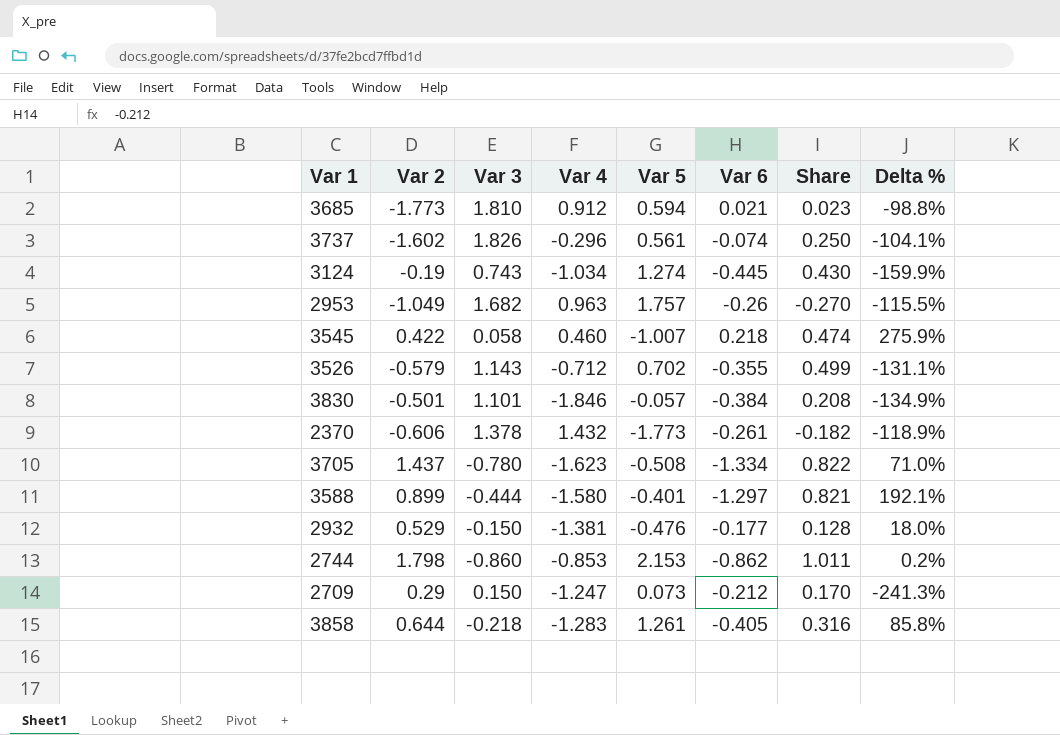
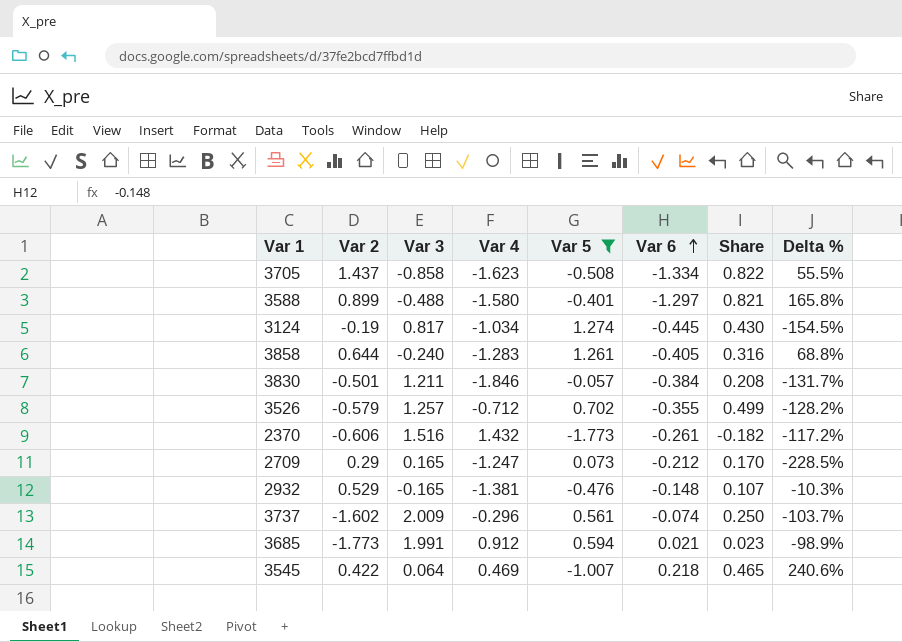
filter: none -> Var 5 <= 1.274
row order: none -> Var 6 ascending
3705 | Var 3: -0.780 -> -0.858
3705 | Delta %: 71.0% -> 55.5%
3588 | Var 3: -0.444 -> -0.488
3588 | Delta %: 192.1% -> 165.8%
3124 | Var 3: 0.743 -> 0.817
3124 | Delta %: -159.9% -> -154.5%
3858 | Var 3: -0.218 -> -0.240
3858 | Delta %: 85.8% -> 68.8%
3830 | Var 3: 1.101 -> 1.211
3830 | Delta %: -134.9% -> -131.7%
3526 | Var 3: 1.143 -> 1.257
3526 | Delta %: -131.1% -> -128.2%
2370 | Var 3: 1.378 -> 1.516
2370 | Delta %: -118.9% -> -117.2%
2709 | Var 3: 0.150 -> 0.165
2709 | Delta %: -241.3% -> -228.5%
2932 | Var 3: -0.150 -> -0.165
2932 | Var 6: -0.177 -> -0.148
2932 | Share: 0.128 -> 0.107
2932 | Delta %: 18.0% -> -10.3%
3737 | Var 3: 1.826 -> 2.009
3737 | Delta %: -104.1% -> -103.7%
3685 | Var 3: 1.810 -> 1.991
3685 | Delta %: -98.8% -> -98.9%
3545 | Var 3: 0.058 -> 0.064
3545 | Var 4: 0.460 -> 0.469
3545 | Share: 0.474 -> 0.465
3545 | Delta %: 275.9% -> 240.6%

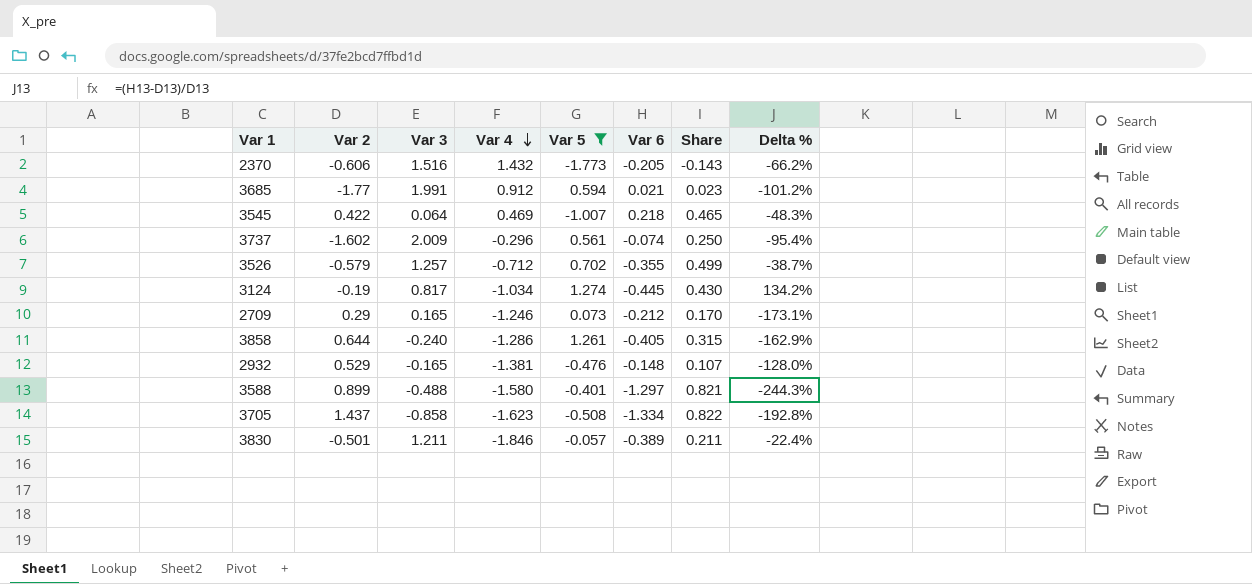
row order: Var 6 ascending -> Var 4 descending
column Delta % | formula: ([Var 6] - [Var 3]) / [Var 3] -> ([Var 6] - [Var 2]) / [Var 2]
2370 | Var 6: -0.261 -> -0.205
2370 | Share: -0.182 -> -0.143
3685 | Var 2: -1.773 -> -1.77
2709 | Var 4: -1.247 -> -1.246
3858 | Var 4: -1.283 -> -1.286
3858 | Share: 0.316 -> 0.315
3830 | Var 6: -0.384 -> -0.389
3830 | Share: 0.208 -> 0.211

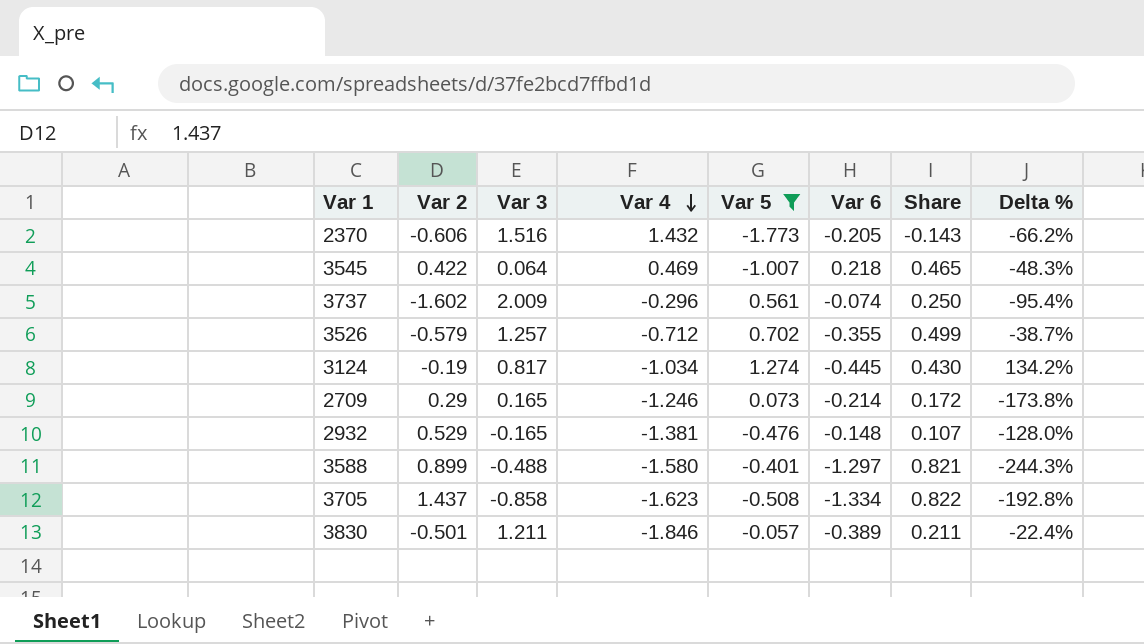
row 3685: -1.77 | 1.991 | 0.912 | 0.594 | 0.021 | 0.023 | -101.2% -> none
row 3858: 0.644 | -0.240 | -1.286 | 1.261 | -0.405 | 0.315 | -162.9% -> none
2709 | Var 6: -0.212 -> -0.214
2709 | Share: 0.170 -> 0.172
2709 | Delta %: -173.1% -> -173.8%

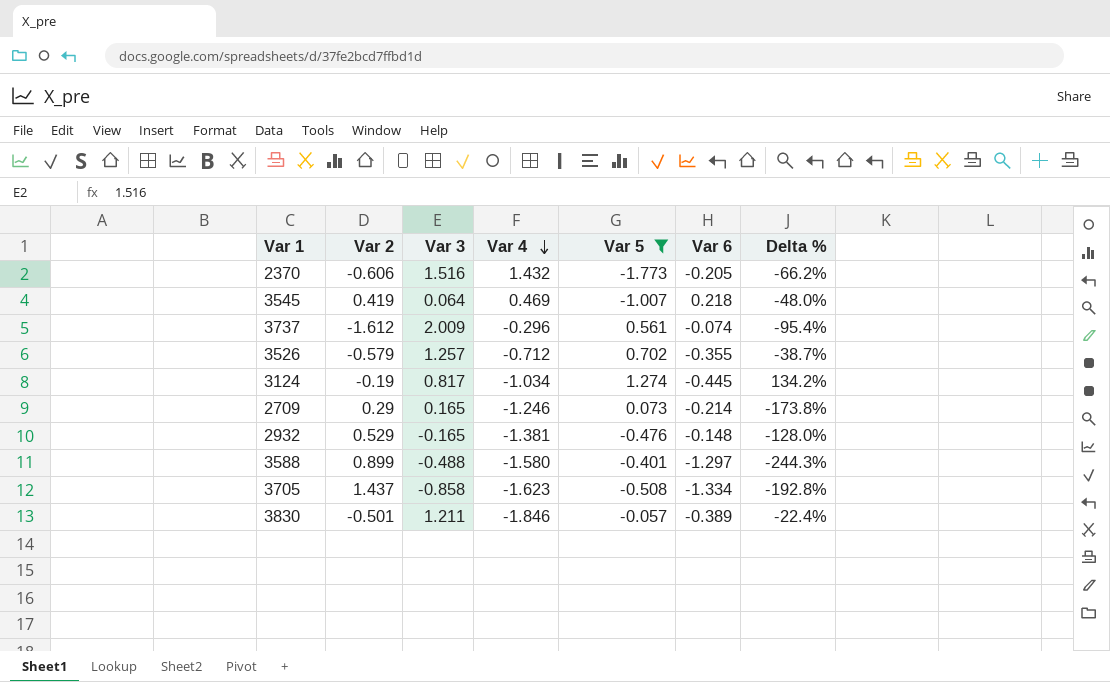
column Share | formula: [Var 6] / [Var 4] -> none
3545 | Var 2: 0.422 -> 0.419
3545 | Delta %: -48.3% -> -48.0%
3737 | Var 2: -1.602 -> -1.612

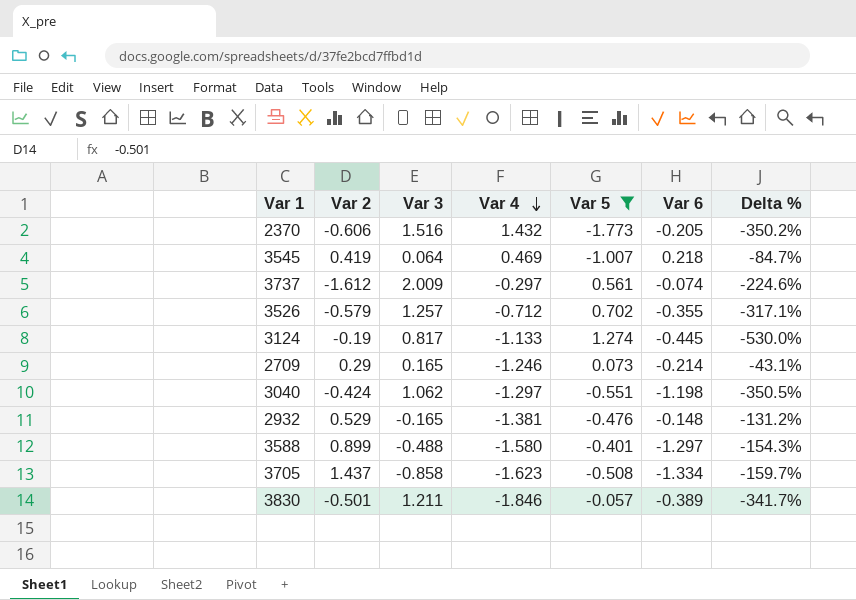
column Delta % | formula: ([Var 6] - [Var 2]) / [Var 2] -> ([Var 3] - [Var 2]) / [Var 2]
3737 | Var 4: -0.296 -> -0.297
3124 | Var 4: -1.034 -> -1.133
row 3040: none -> -0.424 | 1.062 | -1.297 | -0.551 | -1.198 | -350.5%

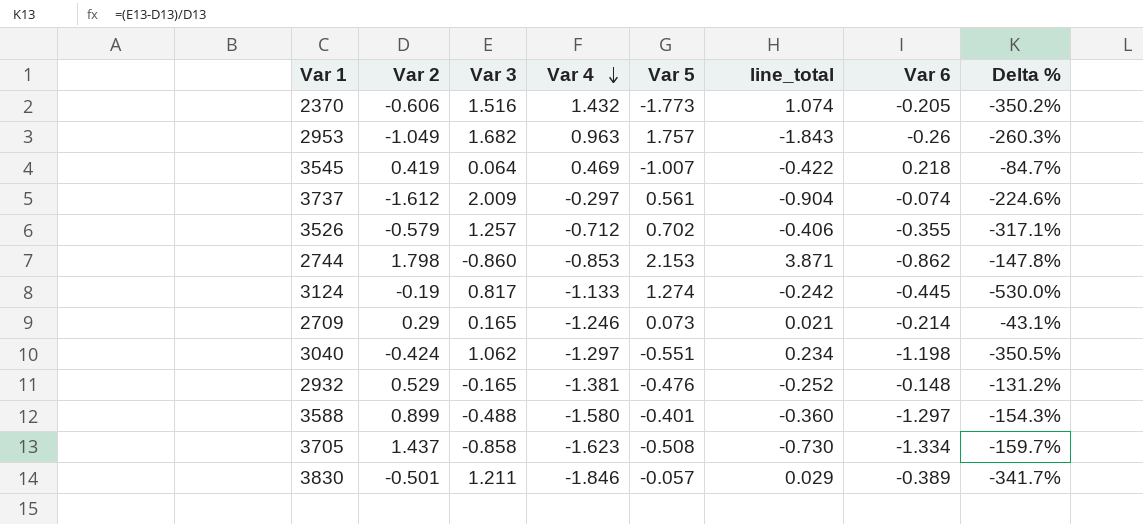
filter: Var 5 <= 1.274 -> none
column line_total | formula: none -> [Var 2] * [Var 5]

